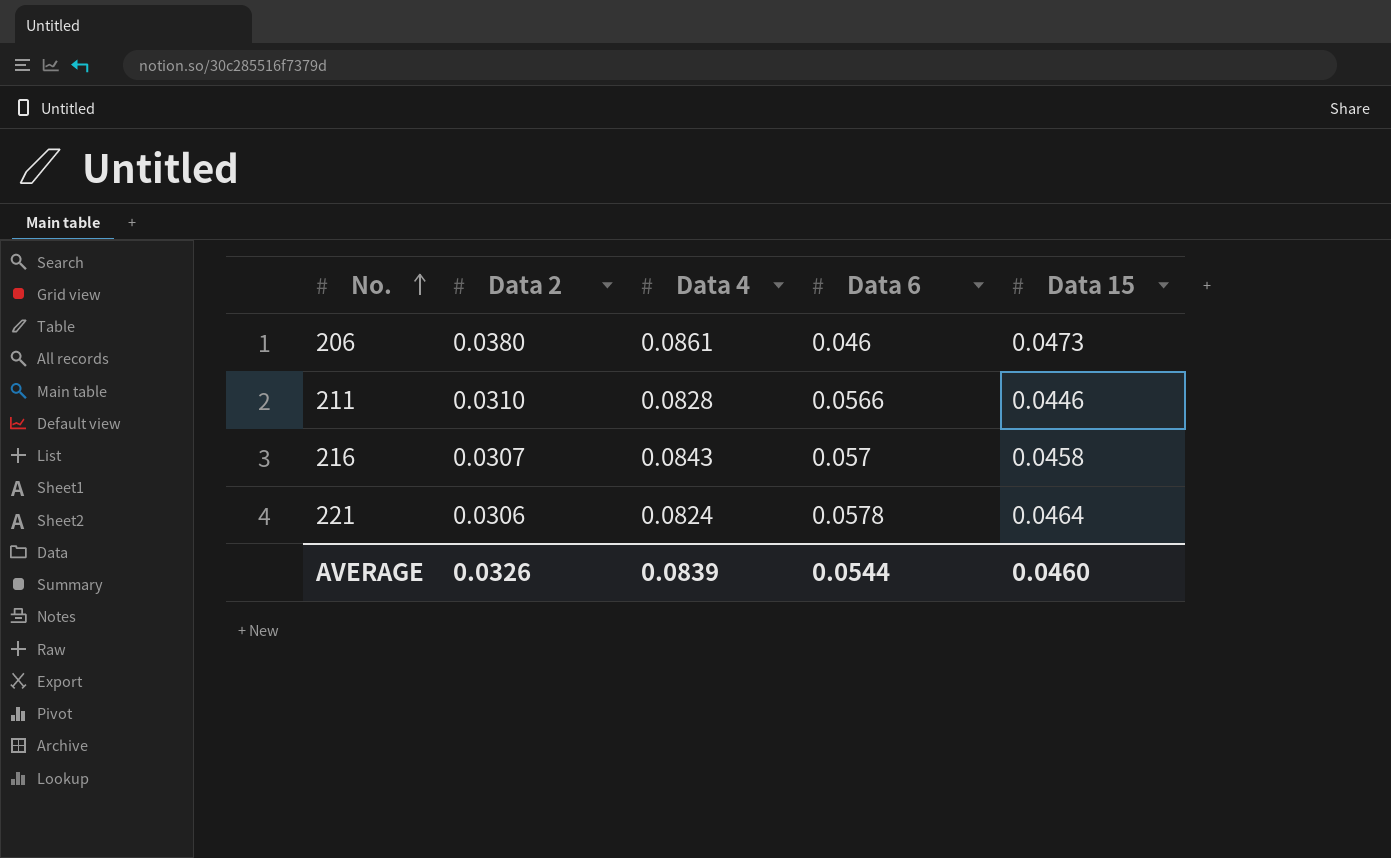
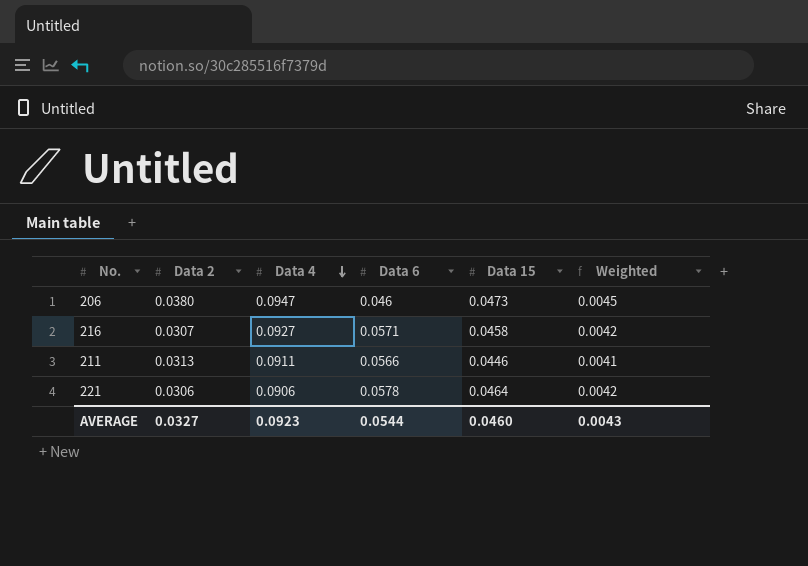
row order: No. ascending -> Data 4 descending
column Weighted | formula: none -> [Data 4] * [Data 15]
206 | Data 4: 0.0861 -> 0.0947
216 | Data 4: 0.0843 -> 0.0927
216 | Data 6: 0.057 -> 0.0571
211 | Data 2: 0.0310 -> 0.0313
211 | Data 4: 0.0828 -> 0.0911
221 | Data 4: 0.0824 -> 0.0906
AVERAGE | Data 2: 0.0326 -> 0.0327
AVERAGE | Data 4: 0.0839 -> 0.0923

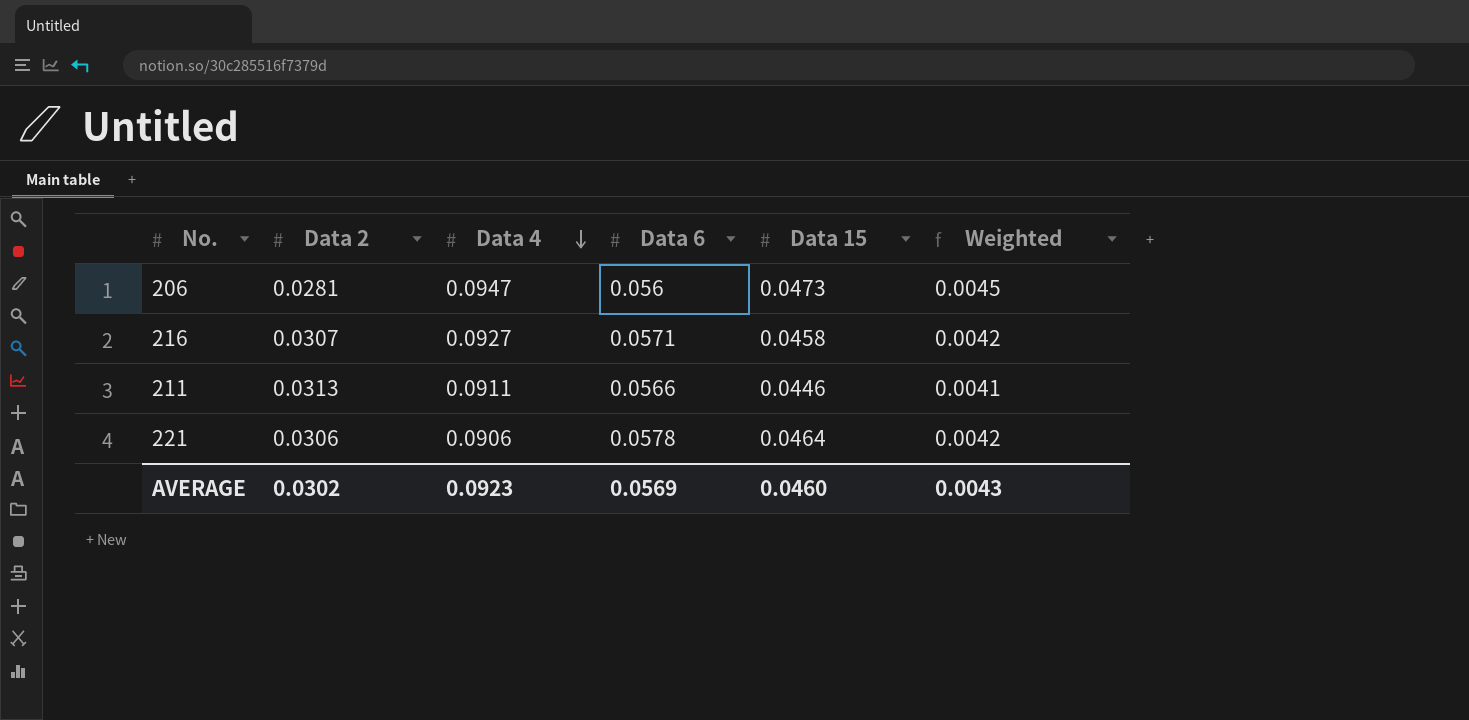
206 | Data 2: 0.0380 -> 0.0281
206 | Data 6: 0.046 -> 0.056
AVERAGE | Data 2: 0.0327 -> 0.0302
AVERAGE | Data 6: 0.0544 -> 0.0569

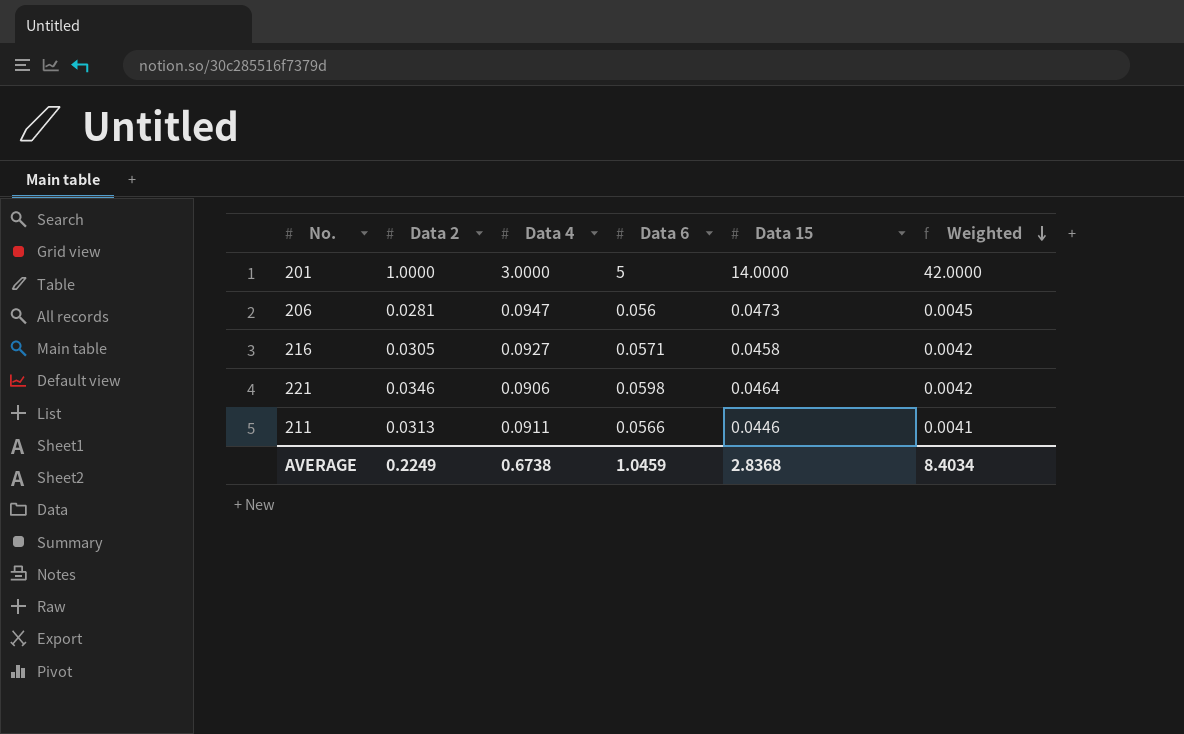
row order: Data 4 descending -> Weighted descending
row 201: none -> 1.0000 | 3.0000 | 5 | 14.0000 | 42.0000
216 | Data 2: 0.0307 -> 0.0305
221 | Data 2: 0.0306 -> 0.0346
221 | Data 6: 0.0578 -> 0.0598
AVERAGE | Data 2: 0.0302 -> 0.2249
AVERAGE | Data 4: 0.0923 -> 0.6738
AVERAGE | Data 6: 0.0569 -> 1.0459
AVERAGE | Data 15: 0.0460 -> 2.8368
AVERAGE | Weighted: 0.0043 -> 8.4034

